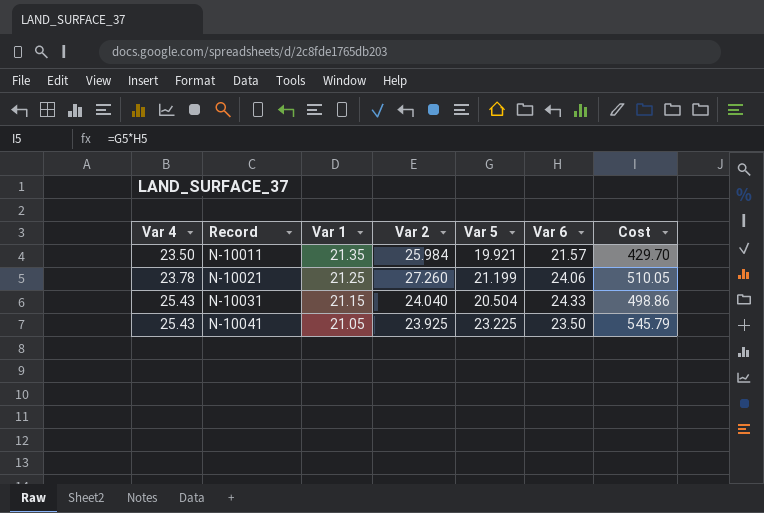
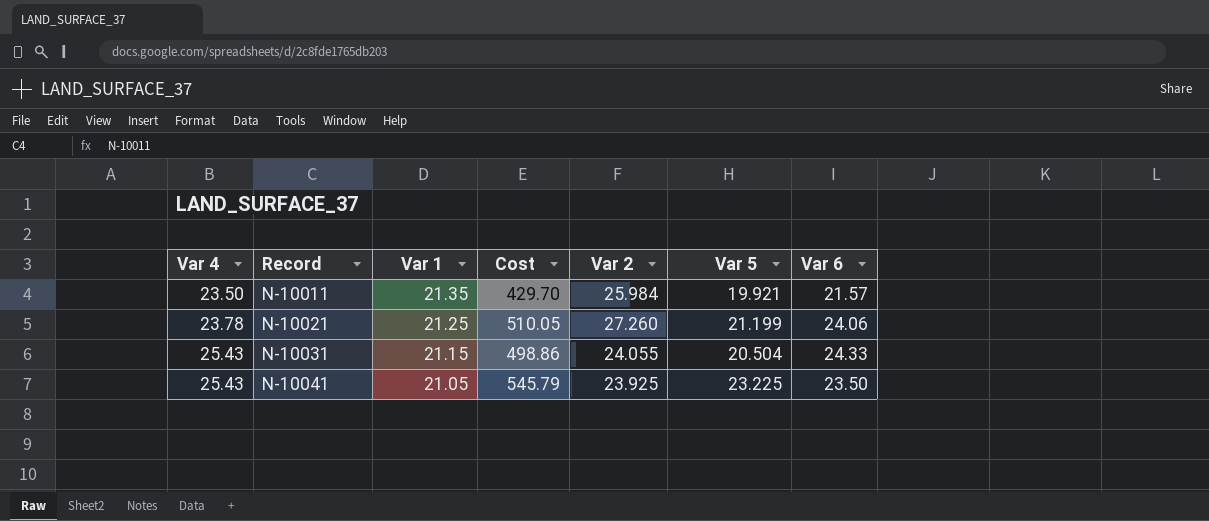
column Cost | position: 7 -> 4
N-10031 | Var 2: 24.040 -> 24.055

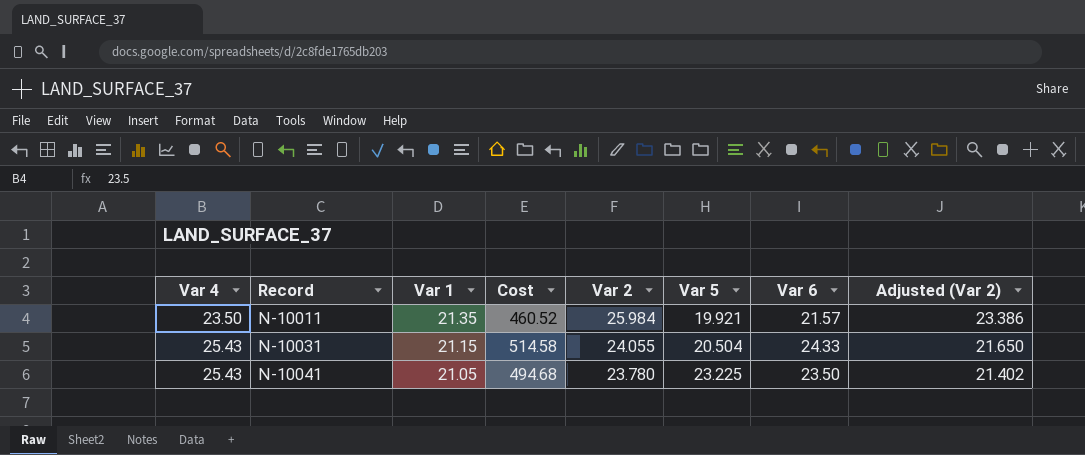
column Cost | formula: [Var 5] * [Var 6] -> [Var 1] * [Var 6]
column Adjusted (Var 2) | formula: none -> [Var 2] * 0.9
row N-10021: 23.78 | 21.25 | 510.05 | 27.260 | 21.199 | 24.06 -> none
N-10041 | Var 2: 23.925 -> 23.780

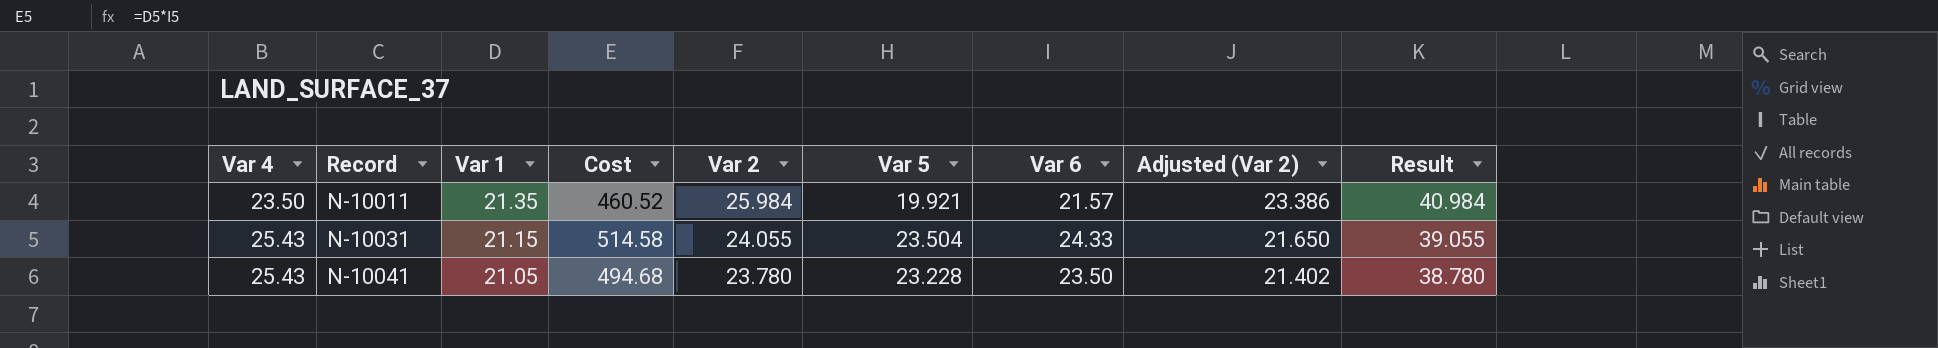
column Result | formula: none -> [Var 2] + 15
N-10031 | Var 5: 20.504 -> 23.504
N-10041 | Var 5: 23.225 -> 23.228

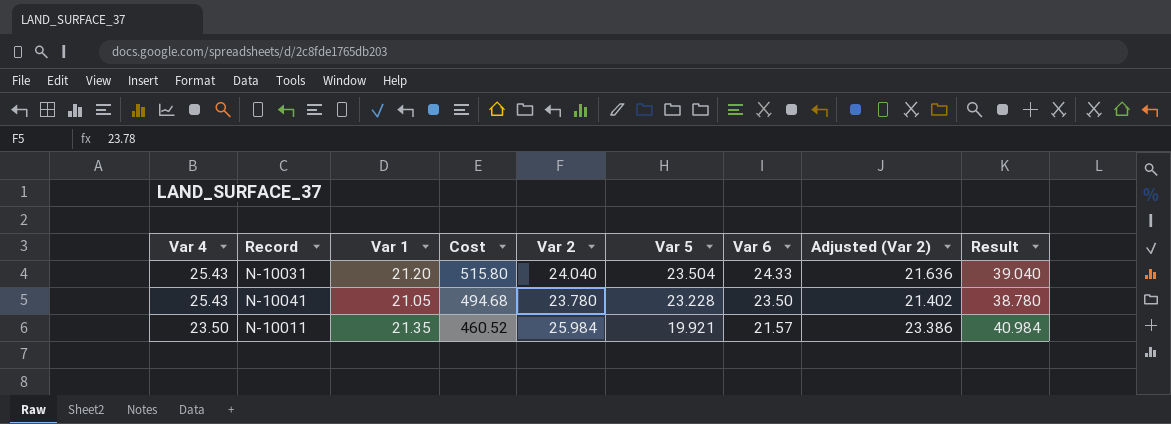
row order: Var 4 ascending -> Var 4 descending
N-10031 | Var 1: 21.15 -> 21.20
N-10031 | Cost: 514.58 -> 515.80
N-10031 | Var 2: 24.055 -> 24.040
N-10031 | Adjusted (Var 2): 21.650 -> 21.636
N-10031 | Result: 39.055 -> 39.040

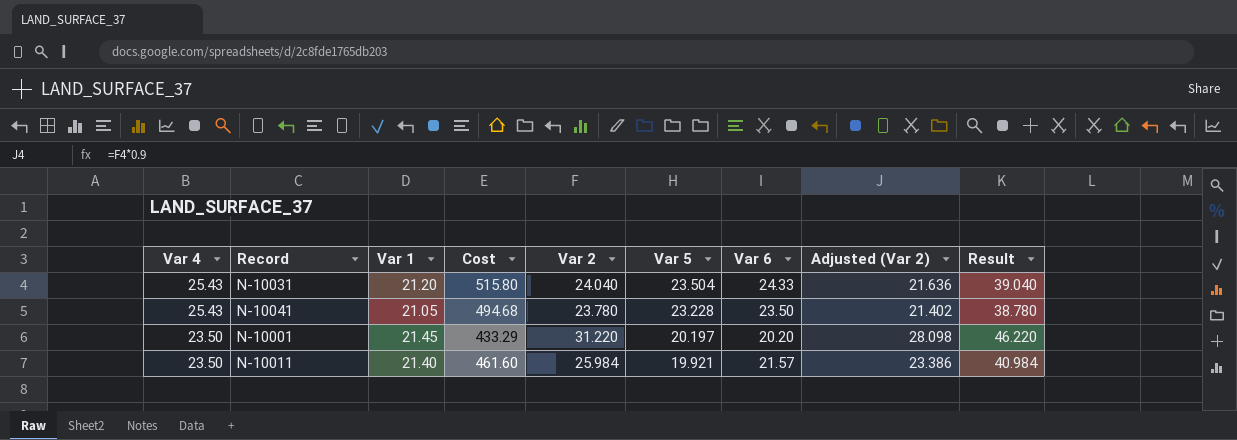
row N-10001: none -> 23.50 | 21.45 | 433.29 | 31.220 | 20.197 | 20.20 | 28.098 | 46.220
N-10011 | Var 1: 21.35 -> 21.40
N-10011 | Cost: 460.52 -> 461.60

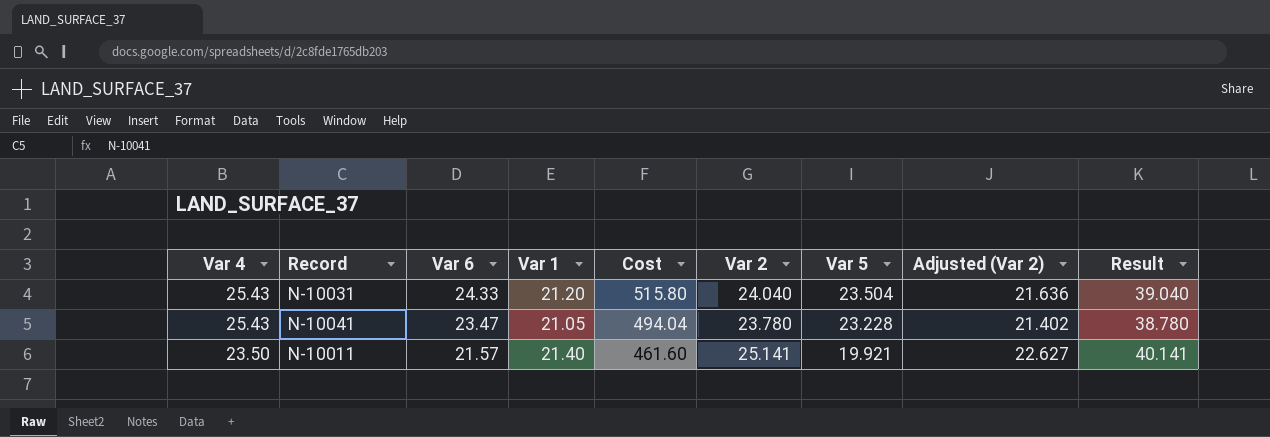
column Var 6 | position: 7 -> 3
row N-10001: 23.50 | 21.45 | 433.29 | 31.220 | 20.197 | 20.20 | 28.098 | 46.220 -> none
N-10041 | Var 6: 23.50 -> 23.47
N-10041 | Cost: 494.68 -> 494.04
N-10011 | Var 2: 25.984 -> 25.141
N-10011 | Adjusted (Var 2): 23.386 -> 22.627
N-10011 | Result: 40.984 -> 40.141

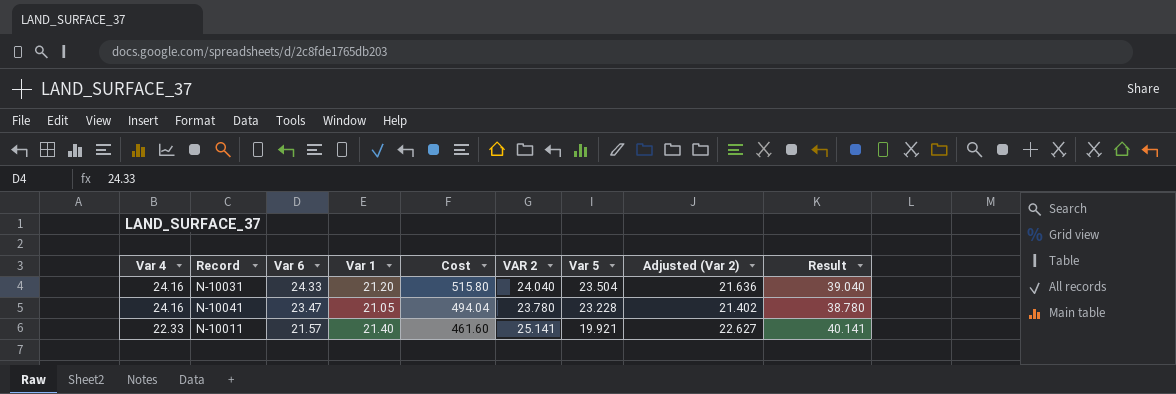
column name: Var 2 -> VAR 2
N-10031 | Var 4: 25.43 -> 24.16
N-10041 | Var 4: 25.43 -> 24.16
N-10011 | Var 4: 23.50 -> 22.33

